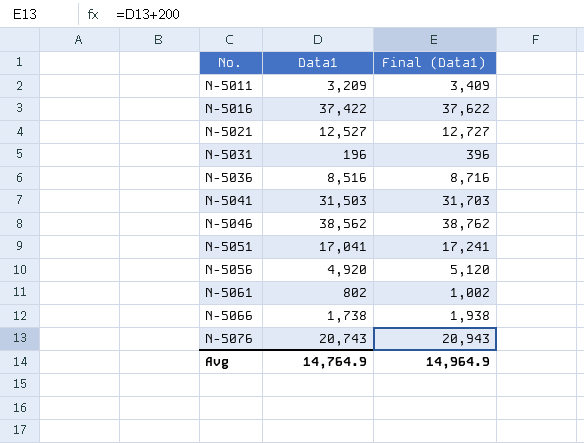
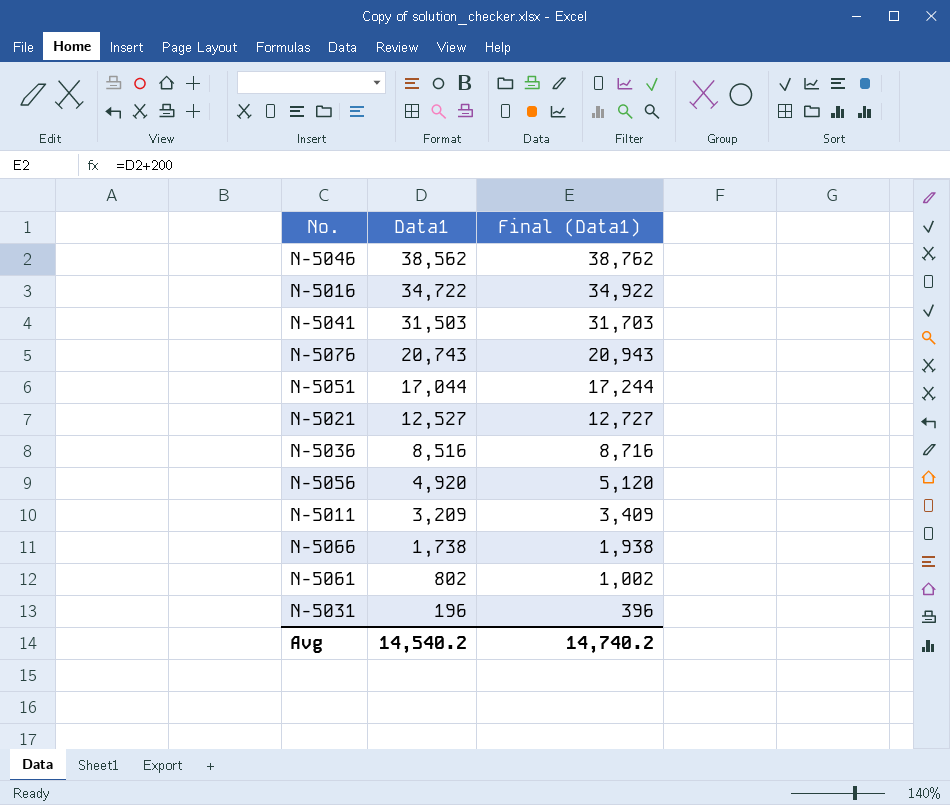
row order: No. ascending -> Data1 descending
N-5016 | Data1: 37,422 -> 34,722
N-5016 | Final (Data1): 37,622 -> 34,922
N-5051 | Data1: 17,041 -> 17,044
N-5051 | Final (Data1): 17,241 -> 17,244
Avg | Data1: 14,764.9 -> 14,540.2
Avg | Final (Data1): 14,964.9 -> 14,740.2

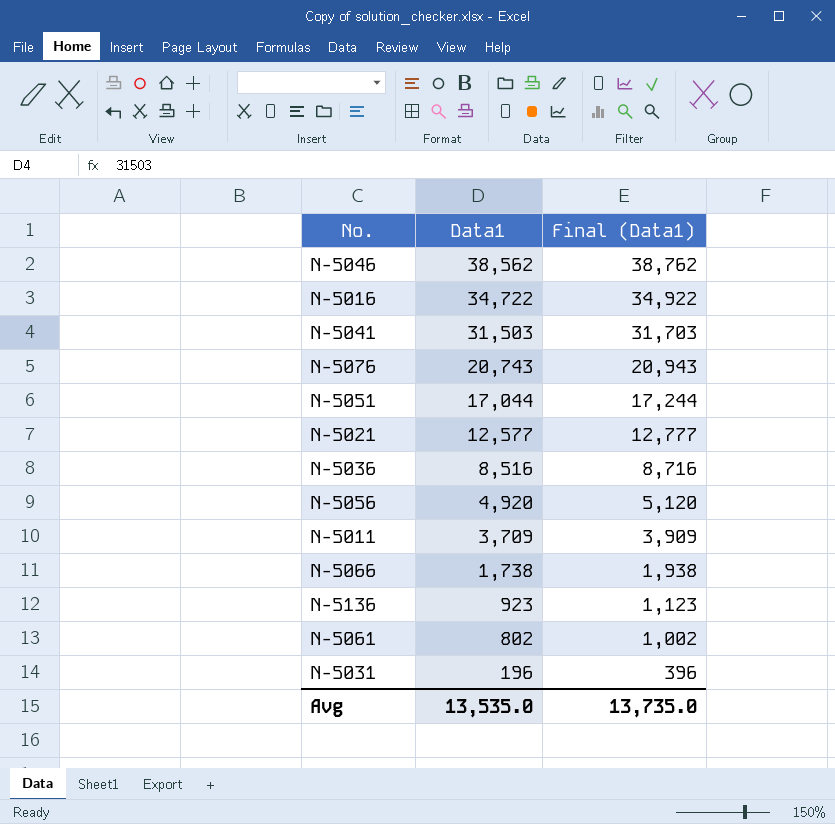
N-5021 | Data1: 12,527 -> 12,577
N-5021 | Final (Data1): 12,727 -> 12,777
N-5011 | Data1: 3,209 -> 3,709
N-5011 | Final (Data1): 3,409 -> 3,909
row N-5136: none -> 923 | 1,123
Avg | Data1: 14,540.2 -> 13,535.0
Avg | Final (Data1): 14,740.2 -> 13,735.0

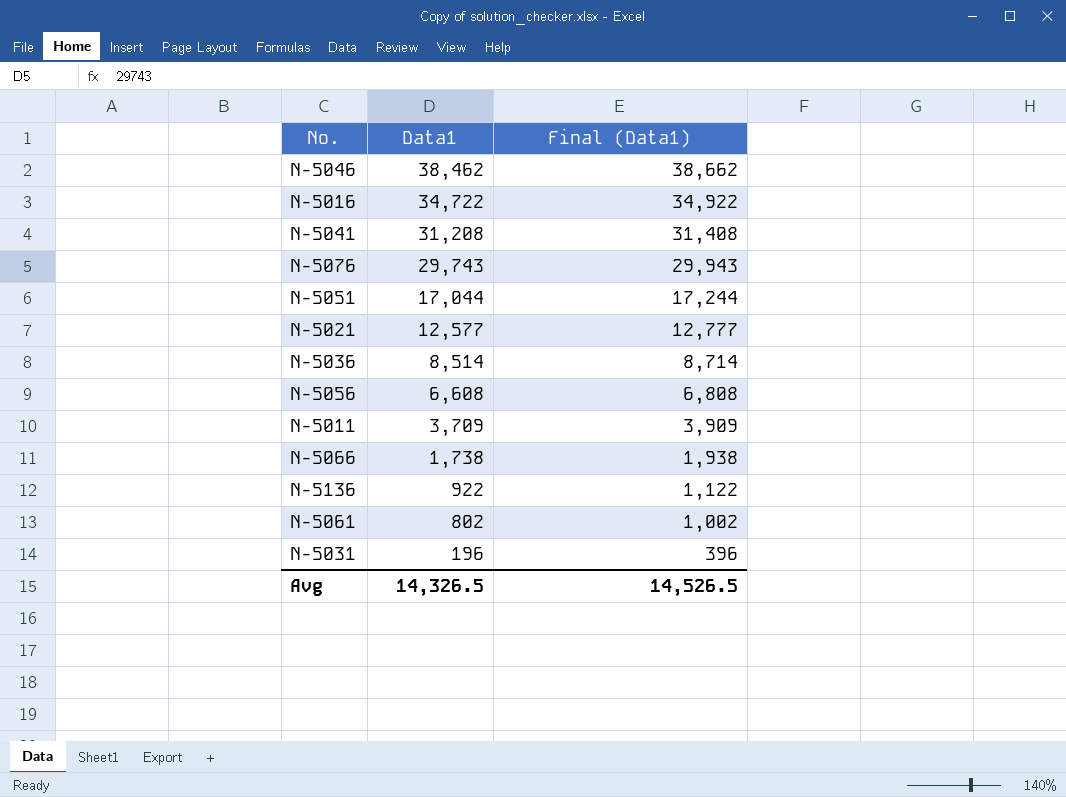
N-5046 | Data1: 38,562 -> 38,462
N-5046 | Final (Data1): 38,762 -> 38,662
N-5041 | Data1: 31,503 -> 31,208
N-5041 | Final (Data1): 31,703 -> 31,408
N-5076 | Data1: 20,743 -> 29,743
N-5076 | Final (Data1): 20,943 -> 29,943
N-5036 | Data1: 8,516 -> 8,514
N-5036 | Final (Data1): 8,716 -> 8,714
N-5056 | Data1: 4,920 -> 6,608
N-5056 | Final (Data1): 5,120 -> 6,808
N-5136 | Data1: 923 -> 922
N-5136 | Final (Data1): 1,123 -> 1,122
Avg | Data1: 13,535.0 -> 14,326.5
Avg | Final (Data1): 13,735.0 -> 14,526.5

